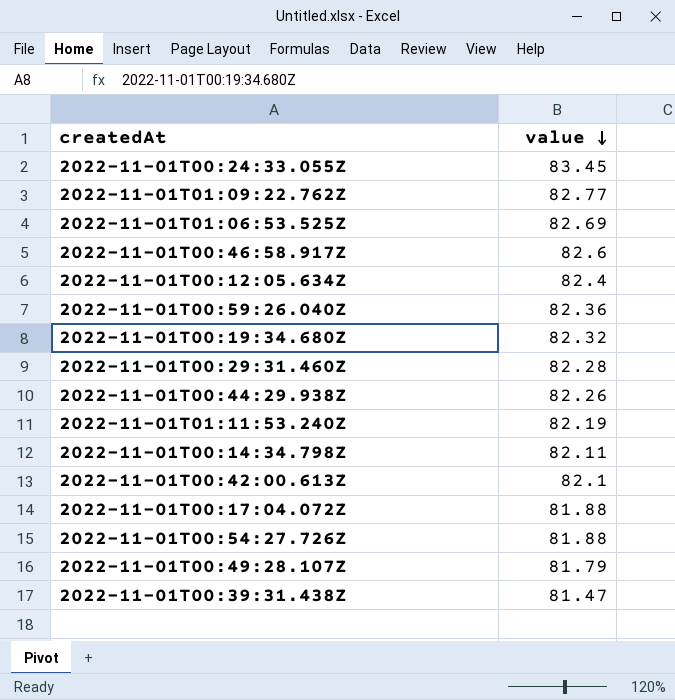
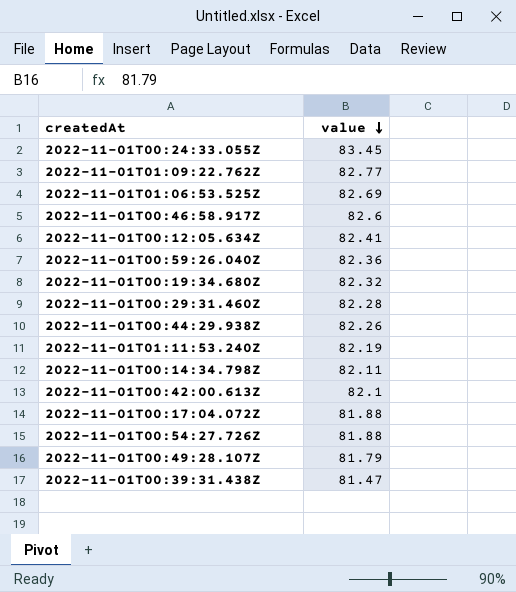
2022-11-01T00:12:05.634Z | value: 82.4 -> 82.41

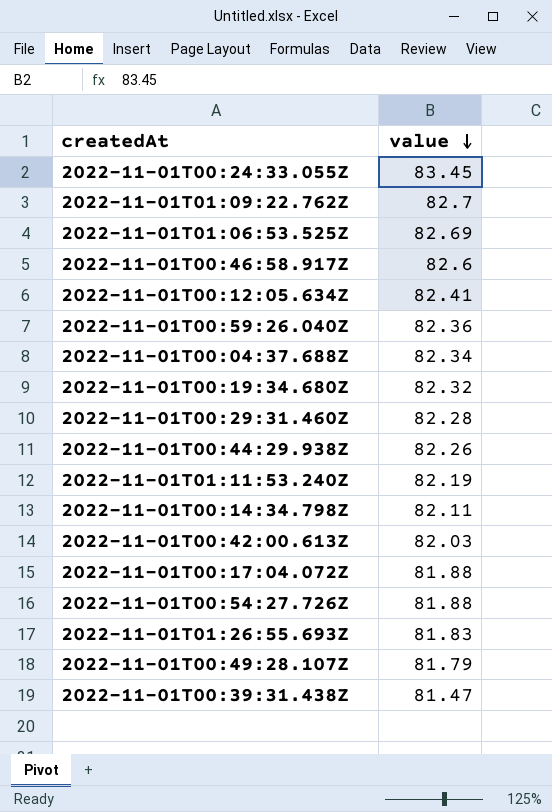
2022-11-01T01:09:22.762Z | value: 82.77 -> 82.7
row 2022-11-01T00:04:37.688Z: none -> 82.34
2022-11-01T00:42:00.613Z | value: 82.1 -> 82.03
row 2022-11-01T01:26:55.693Z: none -> 81.83

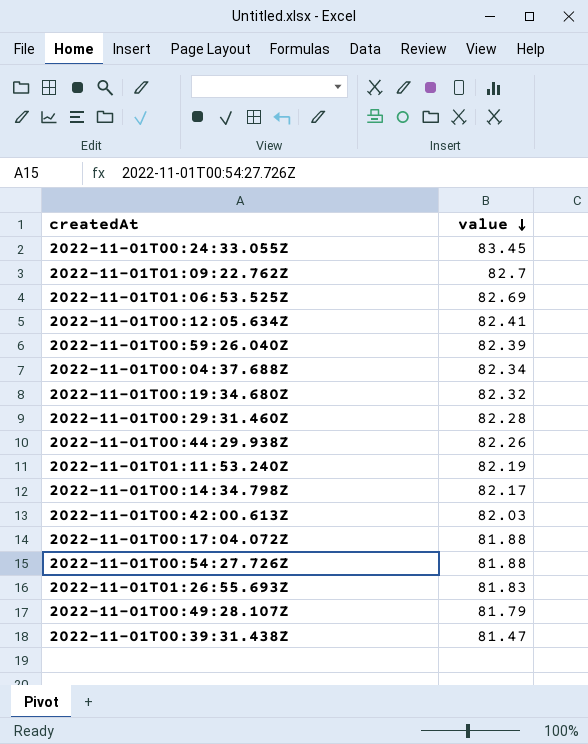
row 2022-11-01T00:46:58.917Z: 82.6 -> none
2022-11-01T00:59:26.040Z | value: 82.36 -> 82.39
2022-11-01T00:14:34.798Z | value: 82.11 -> 82.17

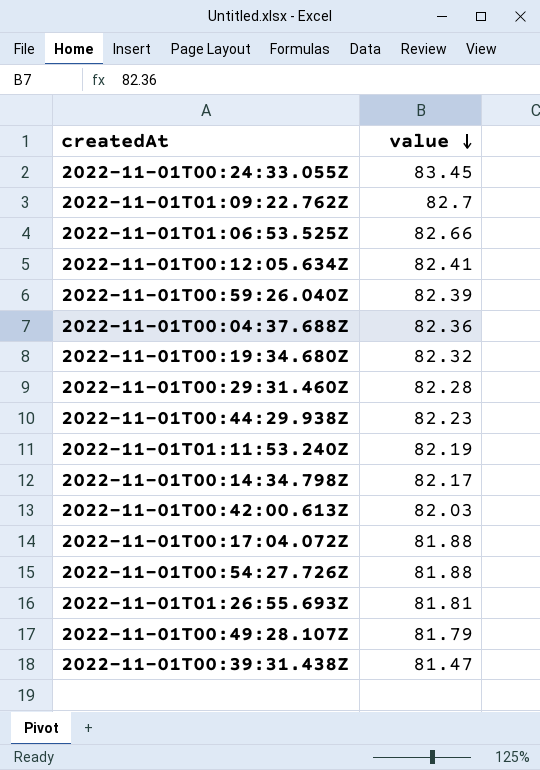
2022-11-01T01:06:53.525Z | value: 82.69 -> 82.66
2022-11-01T00:04:37.688Z | value: 82.34 -> 82.36
2022-11-01T00:44:29.938Z | value: 82.26 -> 82.23
2022-11-01T01:26:55.693Z | value: 81.83 -> 81.81

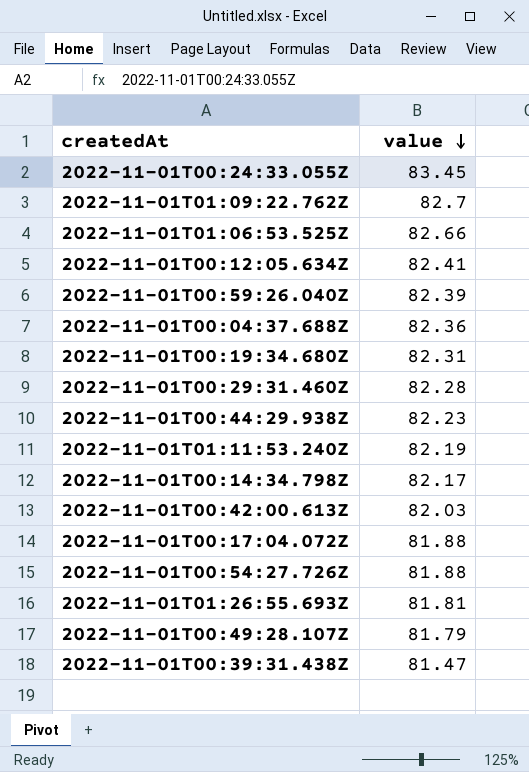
2022-11-01T00:19:34.680Z | value: 82.32 -> 82.31

